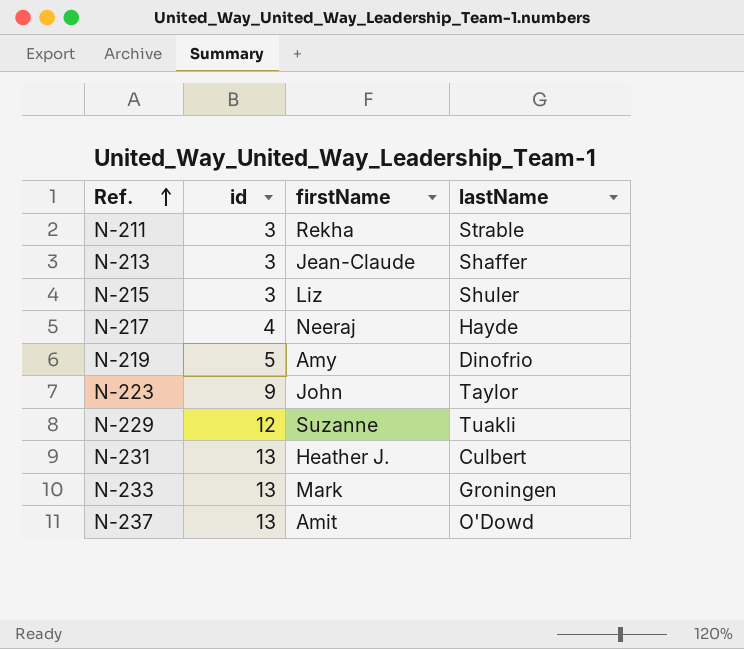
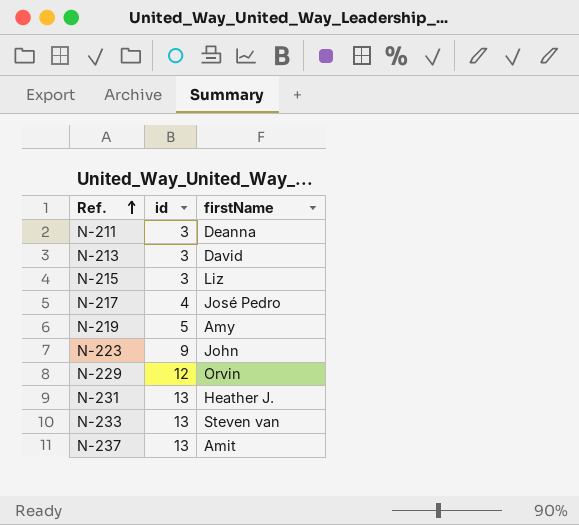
column lastName | position: 4 -> none
N-211 | firstName: Rekha -> Deanna
N-213 | firstName: Jean-Claude -> David
N-217 | firstName: Neeraj -> José Pedro
N-229 | firstName: Suzanne -> Orvin
N-233 | firstName: Mark -> Steven van

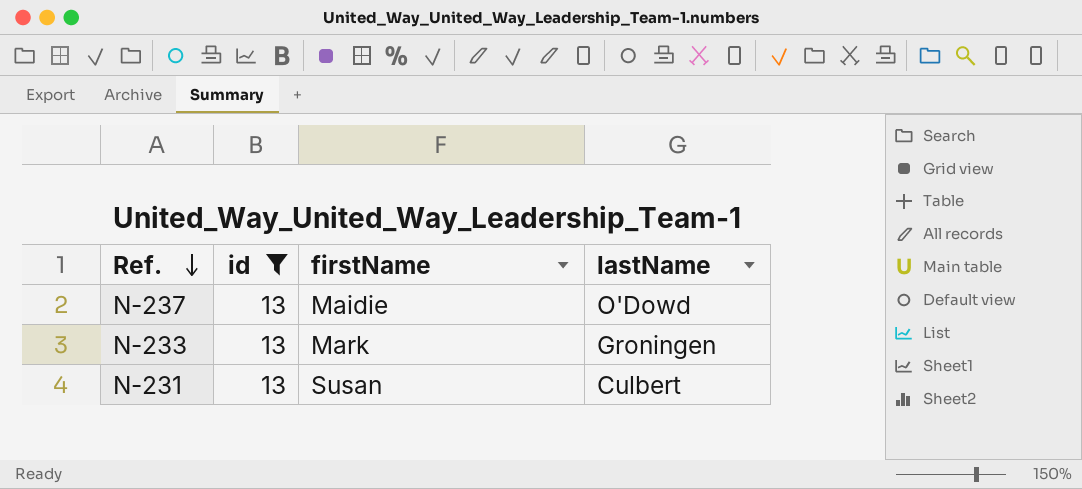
filter: none -> id = 13
row order: Ref. ascending -> Ref. descending
column lastName | position: none -> 4
N-237 | firstName: Amit -> Maidie
N-233 | firstName: Steven van -> Mark
N-231 | firstName: Heather J. -> Susan

